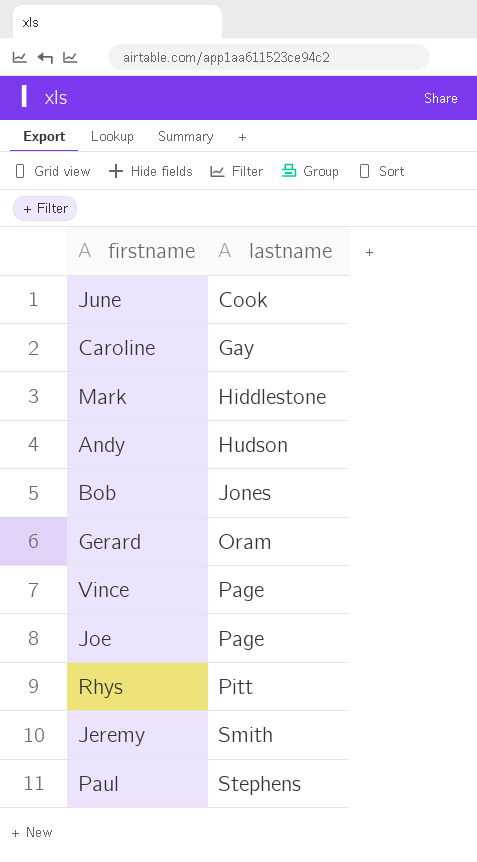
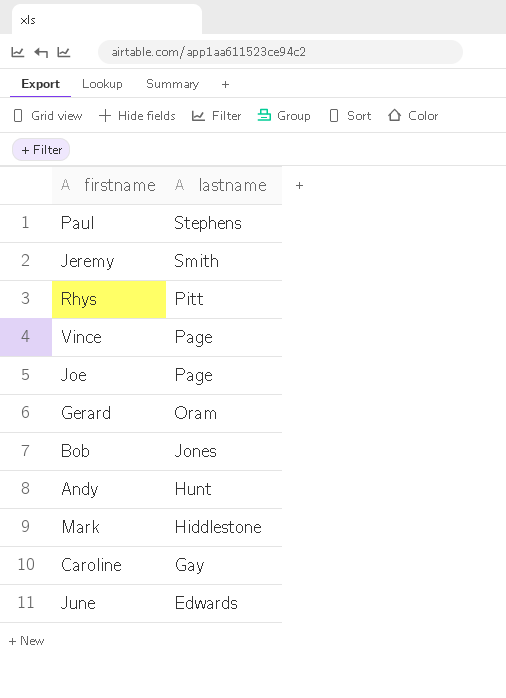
row order: lastname ascending -> lastname descending
Andy | lastname: Hudson -> Hunt
June | lastname: Cook -> Edwards

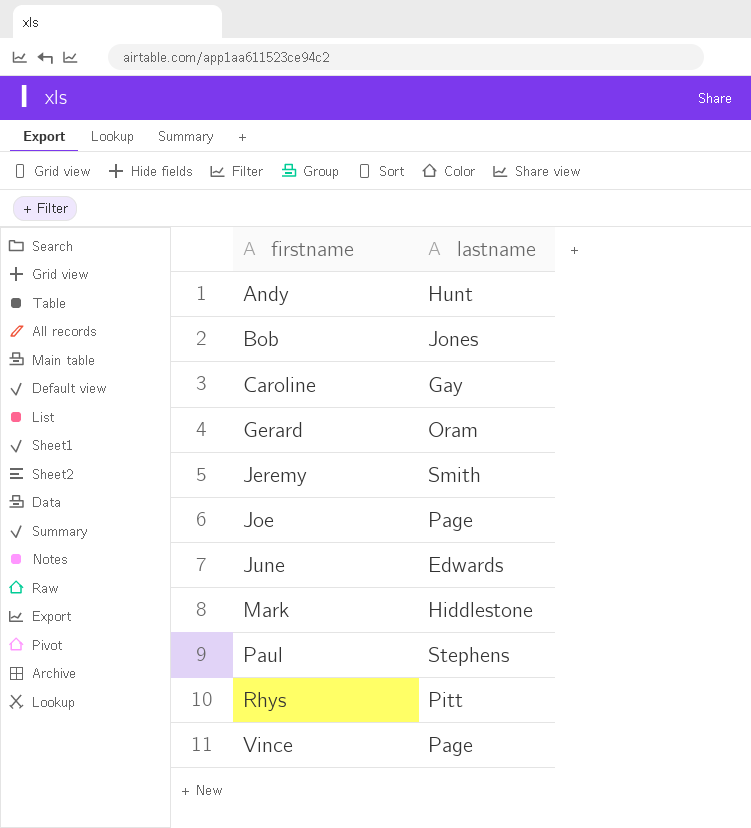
row order: lastname descending -> firstname ascending

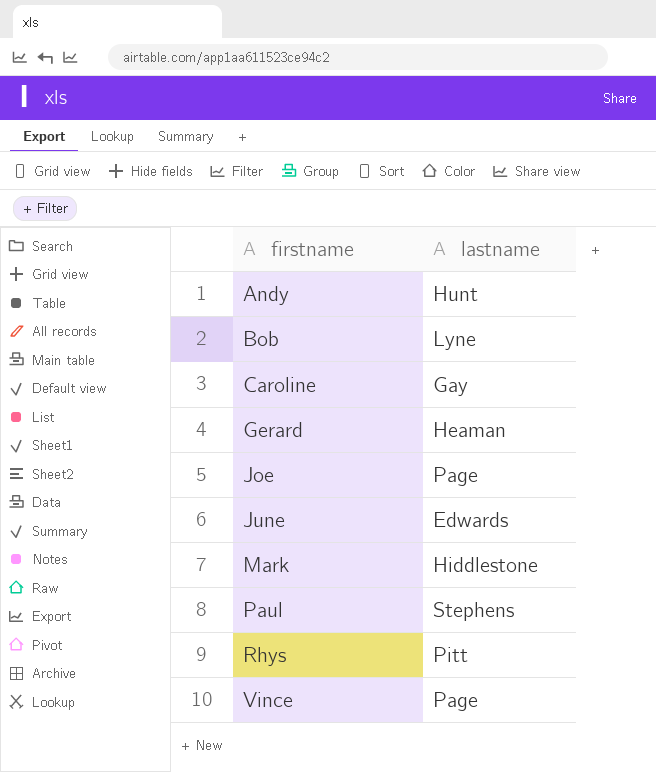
row Jeremy: Smith -> none
Bob | lastname: Jones -> Lyne
Gerard | lastname: Oram -> Heaman

